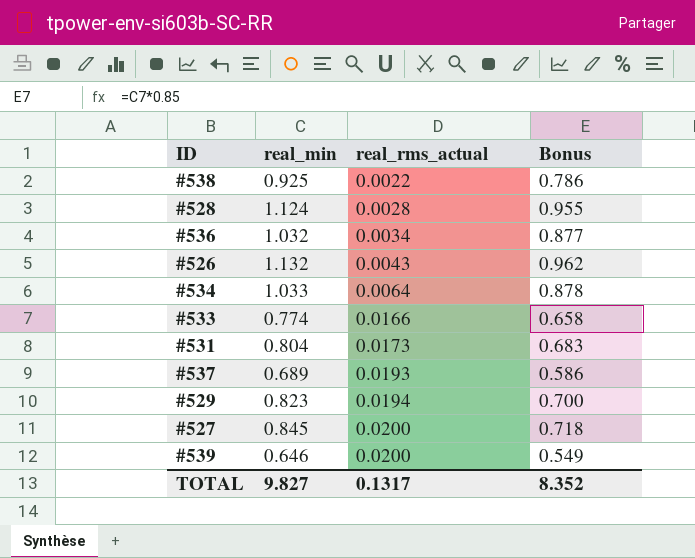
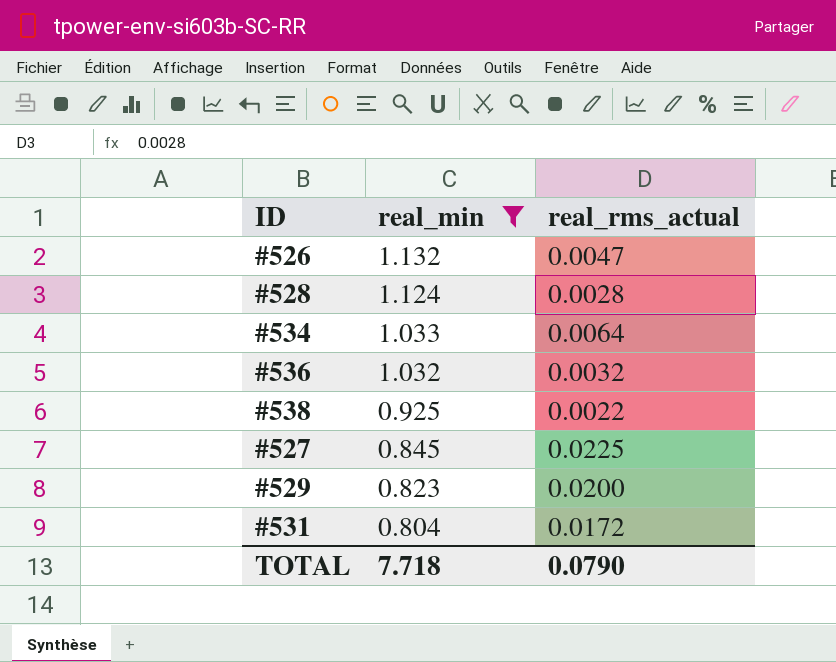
filter: none -> real_min >= 0.804
row order: real_rms_actual ascending -> real_min descending
column Bonus | formula: [real_min] * 0.85 -> none
#526 | real_rms_actual: 0.0043 -> 0.0047
#536 | real_rms_actual: 0.0034 -> 0.0032
#527 | real_rms_actual: 0.0200 -> 0.0225
#529 | real_rms_actual: 0.0194 -> 0.0200
#531 | real_rms_actual: 0.0173 -> 0.0172
TOTAL | real_min: 9.827 -> 7.718
TOTAL | real_rms_actual: 0.1317 -> 0.0790

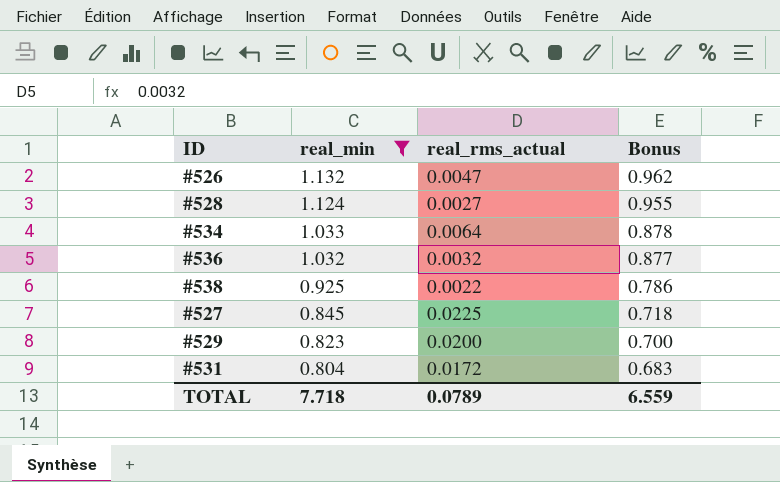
column Bonus | formula: none -> [real_min] * 0.85
#528 | real_rms_actual: 0.0028 -> 0.0027
TOTAL | real_rms_actual: 0.0790 -> 0.0789

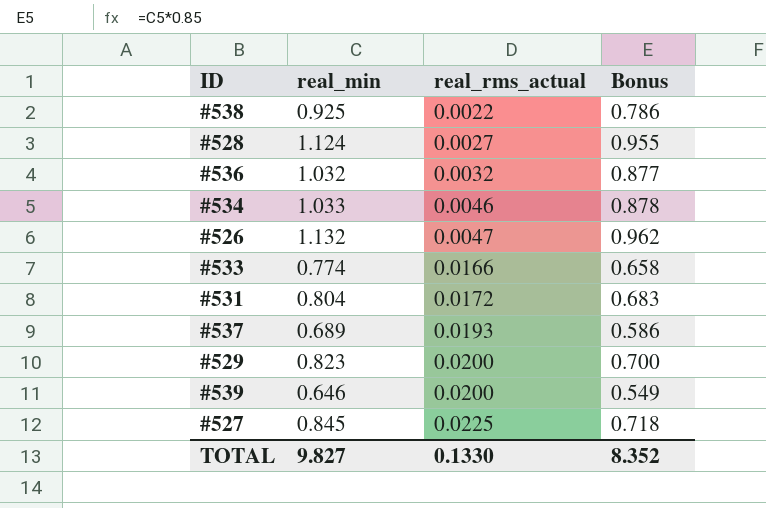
filter: real_min >= 0.804 -> none
row order: real_min descending -> real_rms_actual ascending
#534 | real_rms_actual: 0.0064 -> 0.0046
TOTAL | real_min: 7.718 -> 9.827
TOTAL | real_rms_actual: 0.0789 -> 0.1330
TOTAL | Bonus: 6.559 -> 8.352

